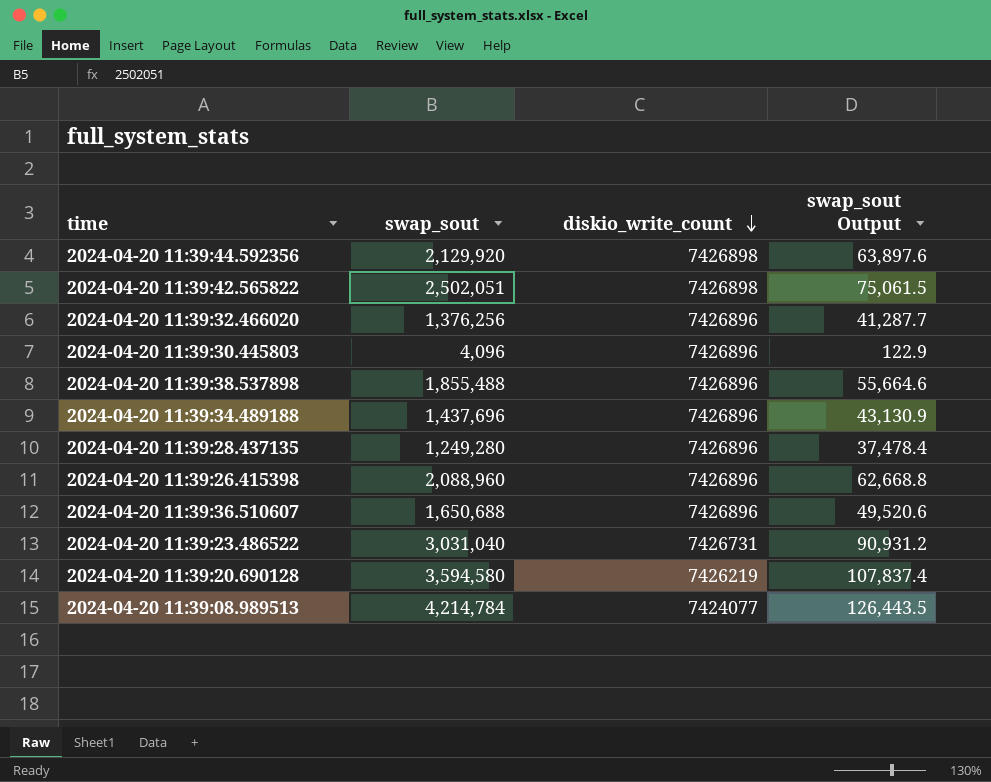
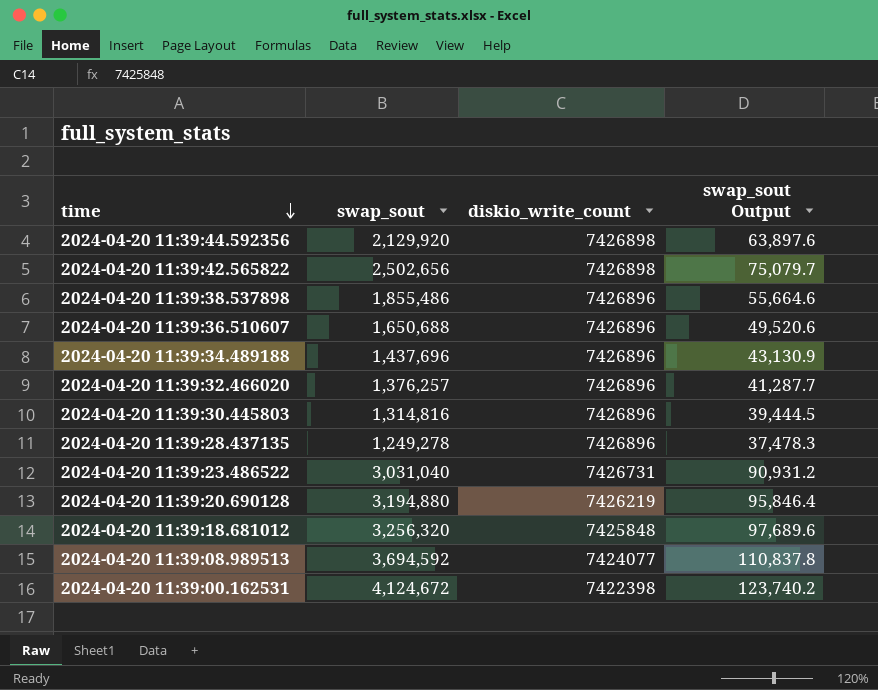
row order: diskio_write_count descending -> time descending
row 2024-04-20 11:39:26.415398: 2,088,960 | 7426896 | 62,668.8 -> none
2024-04-20 11:39:42.565822 | swap_sout: 2,502,051 -> 2,502,656
2024-04-20 11:39:42.565822 | swap_sout Output: 75,061.5 -> 75,079.7
2024-04-20 11:39:38.537898 | swap_sout: 1,855,488 -> 1,855,486
2024-04-20 11:39:32.466020 | swap_sout: 1,376,256 -> 1,376,257
2024-04-20 11:39:30.445803 | swap_sout: 4,096 -> 1,314,816
2024-04-20 11:39:30.445803 | swap_sout Output: 122.9 -> 39,444.5
2024-04-20 11:39:28.437135 | swap_sout: 1,249,280 -> 1,249,278
2024-04-20 11:39:28.437135 | swap_sout Output: 37,478.4 -> 37,478.3
2024-04-20 11:39:20.690128 | swap_sout: 3,594,580 -> 3,194,880
2024-04-20 11:39:20.690128 | swap_sout Output: 107,837.4 -> 95,846.4
row 2024-04-20 11:39:18.681012: none -> 3,256,320 | 7425848 | 97,689.6
2024-04-20 11:39:08.989513 | swap_sout: 4,214,784 -> 3,694,592
2024-04-20 11:39:08.989513 | swap_sout Output: 126,443.5 -> 110,837.8
row 2024-04-20 11:39:00.162531: none -> 4,124,672 | 7422398 | 123,740.2

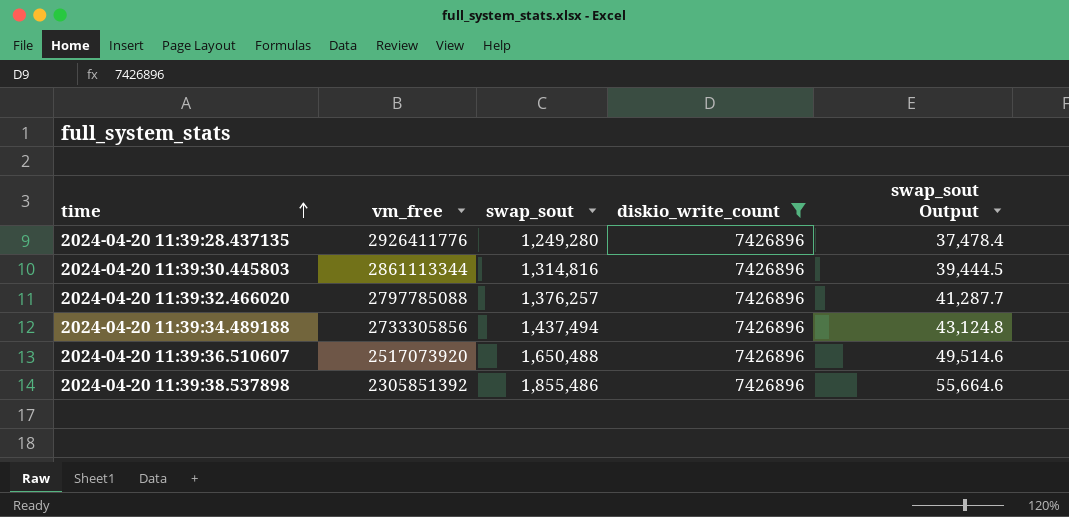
filter: none -> diskio_write_count = 7426896
row order: time descending -> time ascending
column vm_free | position: none -> 2
2024-04-20 11:39:28.437135 | swap_sout: 1,249,278 -> 1,249,280
2024-04-20 11:39:28.437135 | swap_sout Output: 37,478.3 -> 37,478.4
2024-04-20 11:39:34.489188 | swap_sout: 1,437,696 -> 1,437,494
2024-04-20 11:39:34.489188 | swap_sout Output: 43,130.9 -> 43,124.8
2024-04-20 11:39:36.510607 | swap_sout: 1,650,688 -> 1,650,488
2024-04-20 11:39:36.510607 | swap_sout Output: 49,520.6 -> 49,514.6

